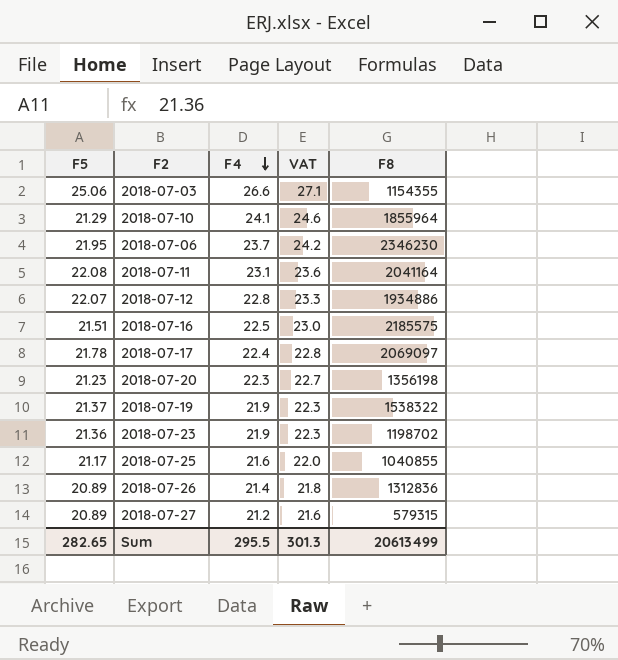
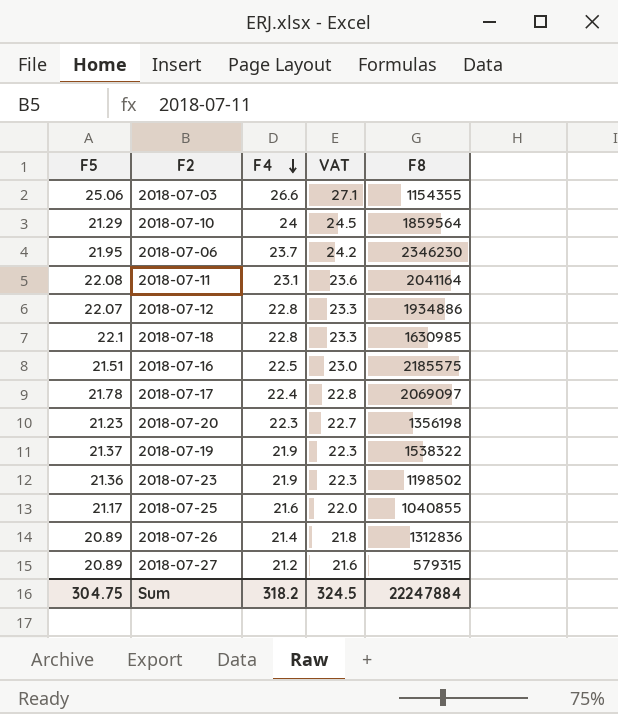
2018-07-10 | F4: 24.1 -> 24
2018-07-10 | VAT: 24.6 -> 24.5
2018-07-10 | F8: 1855964 -> 1859564
row 2018-07-18: none -> 22.1 | 22.8 | 23.3 | 1630985
2018-07-23 | F8: 1198702 -> 1198502
Sum | F5: 282.65 -> 304.75
Sum | F4: 295.5 -> 318.2
Sum | VAT: 301.3 -> 324.5
Sum | F8: 20613499 -> 22247884

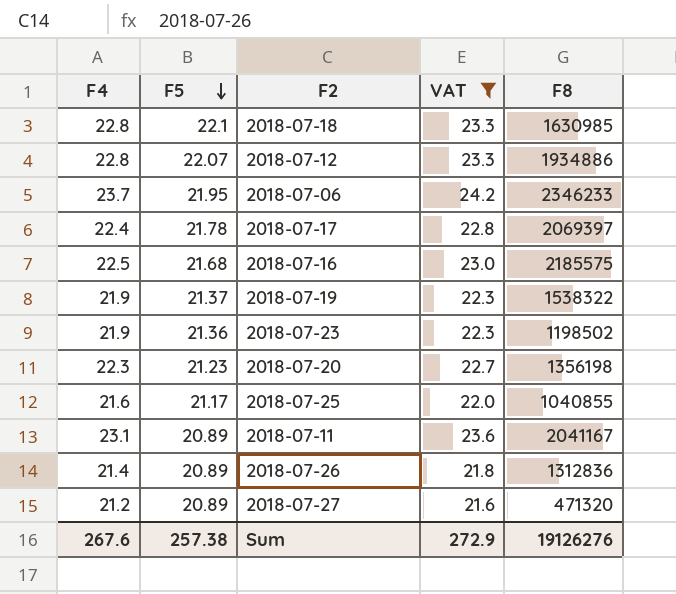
filter: none -> VAT <= 24.2
row order: F4 descending -> F5 descending
column F4 | position: 3 -> 1
2018-07-06 | F8: 2346230 -> 2346233
2018-07-17 | F8: 2069097 -> 2069397
2018-07-16 | F5: 21.51 -> 21.68
2018-07-11 | F5: 22.08 -> 20.89
2018-07-11 | F8: 2041164 -> 2041167
2018-07-27 | F8: 579315 -> 471320
Sum | F4: 318.2 -> 267.6
Sum | F5: 304.75 -> 257.38
Sum | VAT: 324.5 -> 272.9
Sum | F8: 22247884 -> 19126276

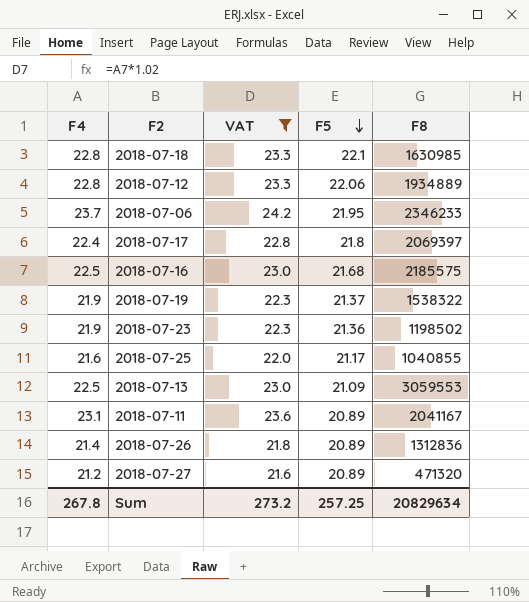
column F5 | position: 2 -> 4
row 2018-07-20: 22.3 | 21.23 | 22.7 | 1356198 -> none
2018-07-12 | F5: 22.07 -> 22.06
2018-07-12 | F8: 1934886 -> 1934889
2018-07-17 | F5: 21.78 -> 21.8
row 2018-07-13: none -> 22.5 | 23.0 | 21.09 | 3059553
Sum | F4: 267.6 -> 267.8
Sum | VAT: 272.9 -> 273.2
Sum | F5: 257.38 -> 257.25
Sum | F8: 19126276 -> 20829634

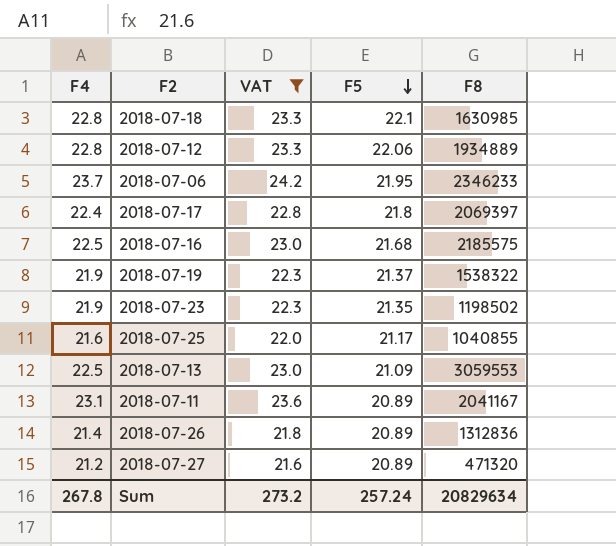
2018-07-23 | F5: 21.36 -> 21.35
Sum | F5: 257.25 -> 257.24

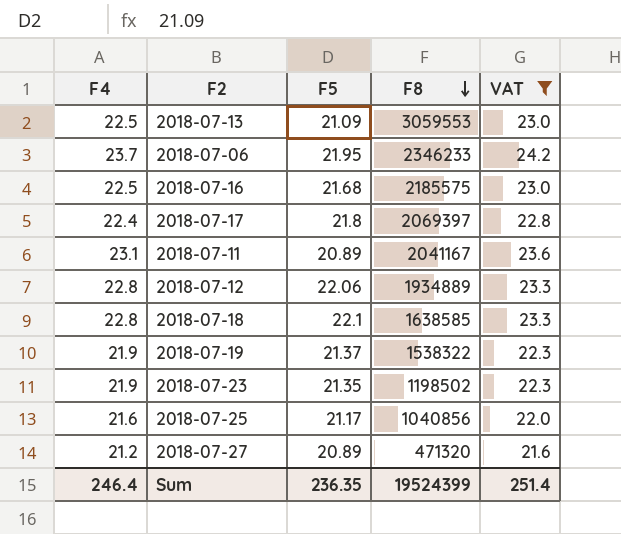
row order: F5 descending -> F8 descending
column VAT | position: 3 -> 5
row 2018-07-26: 21.4 | 21.8 | 20.89 | 1312836 -> none
2018-07-18 | F8: 1630985 -> 1638585
2018-07-25 | F8: 1040855 -> 1040856
Sum | F4: 267.8 -> 246.4
Sum | F5: 257.24 -> 236.35
Sum | F8: 20829634 -> 19524399
Sum | VAT: 273.2 -> 251.4

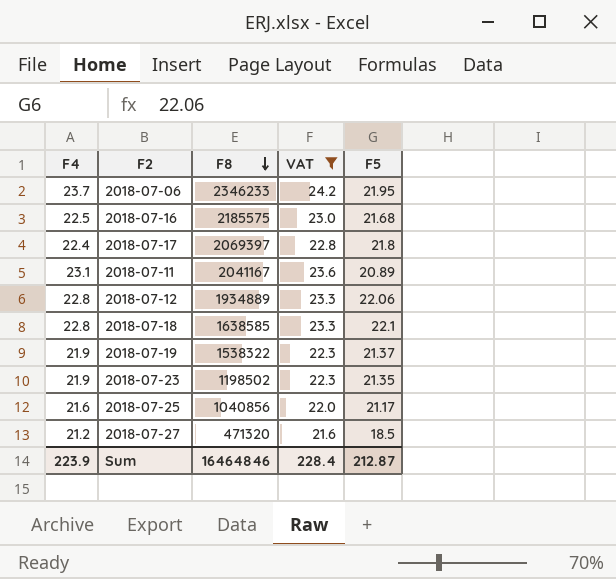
column F5 | position: 3 -> 5
row 2018-07-13: 22.5 | 21.09 | 3059553 | 23.0 -> none
2018-07-27 | F5: 20.89 -> 18.5
Sum | F4: 246.4 -> 223.9
Sum | F8: 19524399 -> 16464846
Sum | VAT: 251.4 -> 228.4
Sum | F5: 236.35 -> 212.87

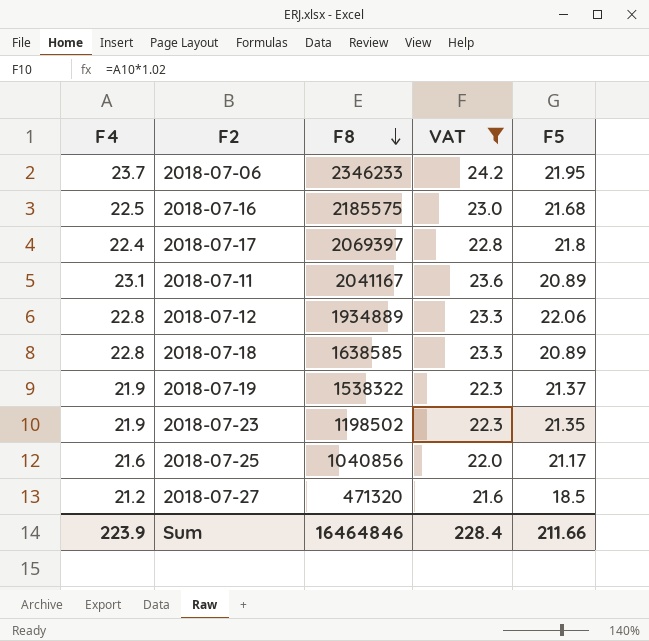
2018-07-18 | F5: 22.1 -> 20.89
Sum | F5: 212.87 -> 211.66

